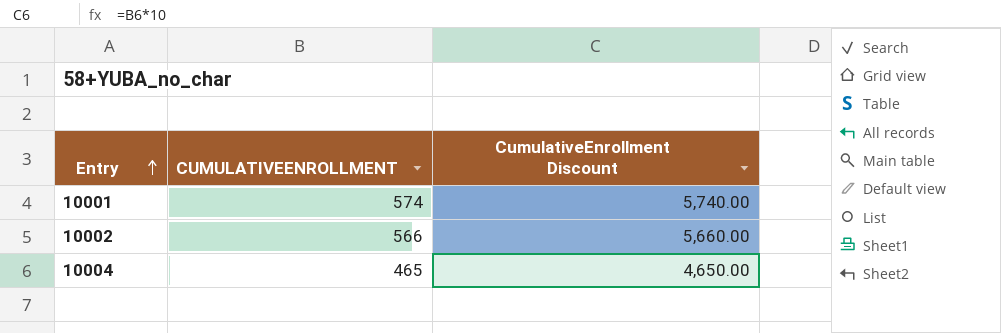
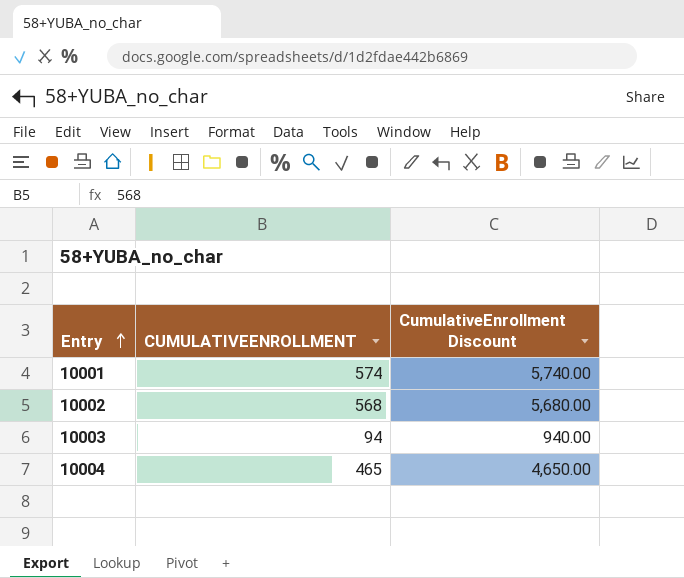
10002 | CUMULATIVEENROLLMENT: 566 -> 568
10002 | CumulativeEnrollment Discount: 5,660.00 -> 5,680.00
row 10003: none -> 94 | 940.00

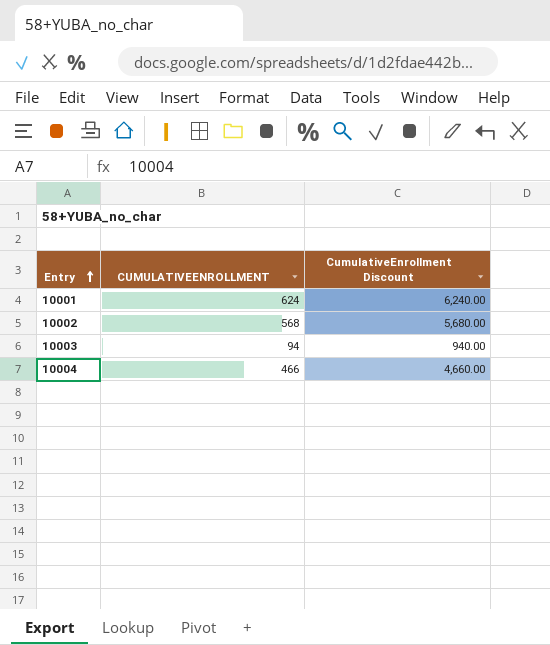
10001 | CUMULATIVEENROLLMENT: 574 -> 624
10001 | CumulativeEnrollment Discount: 5,740.00 -> 6,240.00
10004 | CUMULATIVEENROLLMENT: 465 -> 466
10004 | CumulativeEnrollment Discount: 4,650.00 -> 4,660.00

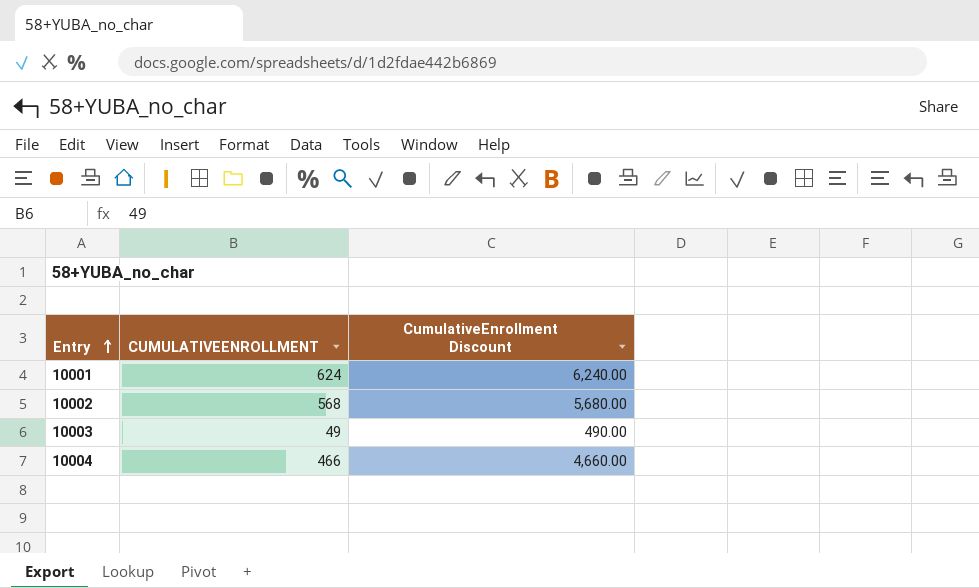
10003 | CUMULATIVEENROLLMENT: 94 -> 49
10003 | CumulativeEnrollment Discount: 940.00 -> 490.00

